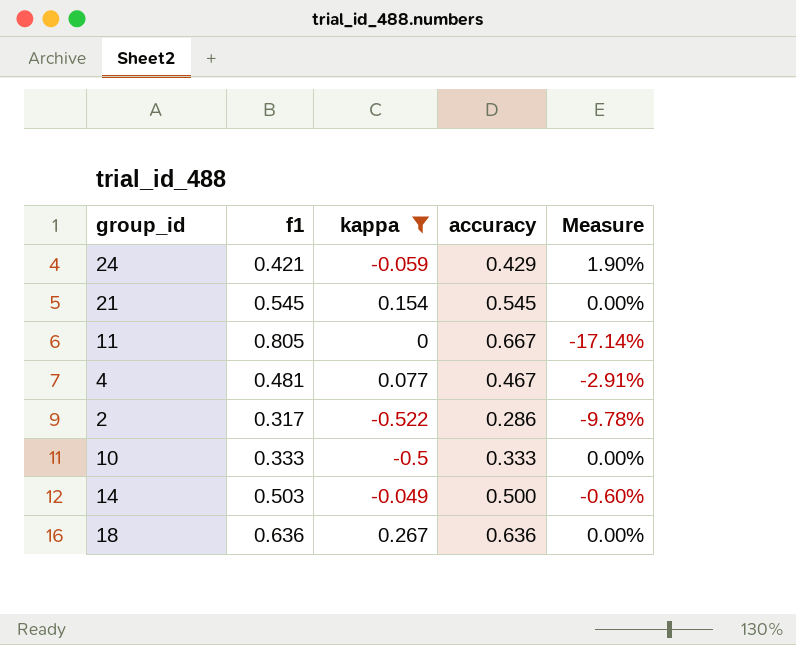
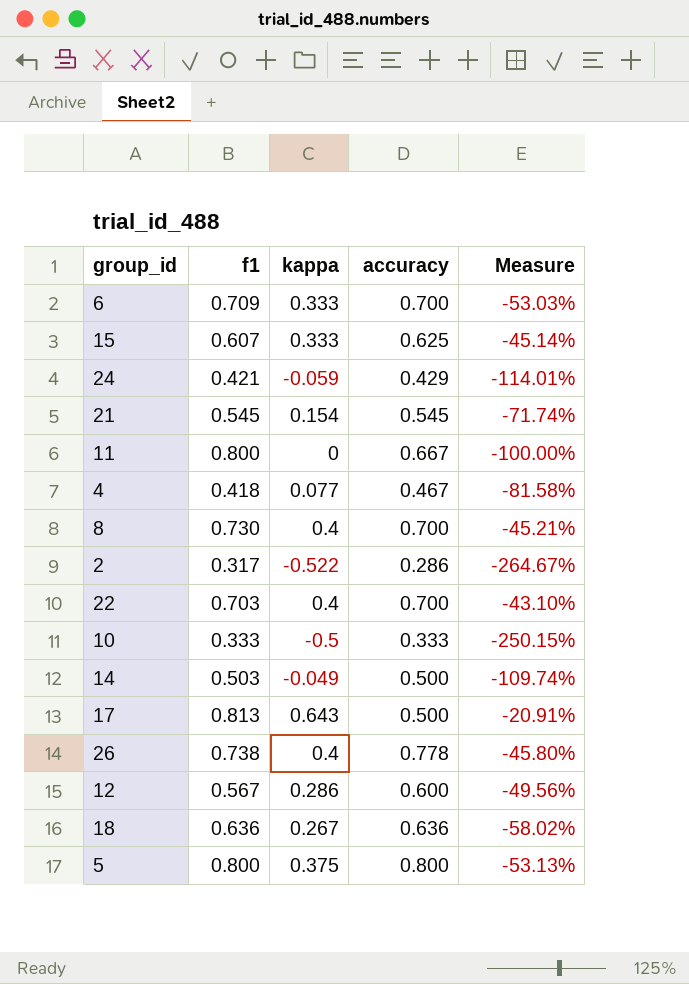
filter: kappa <= 0.267 -> none
column Measure | formula: ([accuracy] - [f1]) / [f1] -> ([kappa] - [f1]) / [f1]
11 | f1: 0.805 -> 0.800
4 | f1: 0.481 -> 0.418

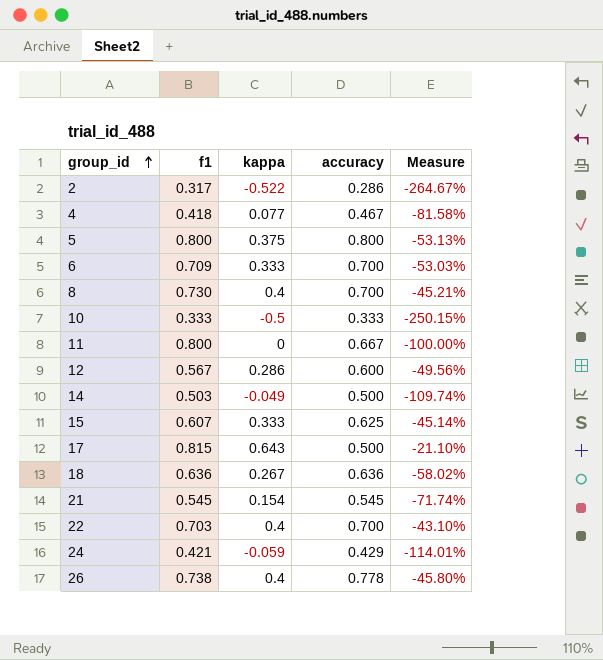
row order: none -> group_id ascending
17 | f1: 0.813 -> 0.815
17 | Measure: -20.91% -> -21.10%

